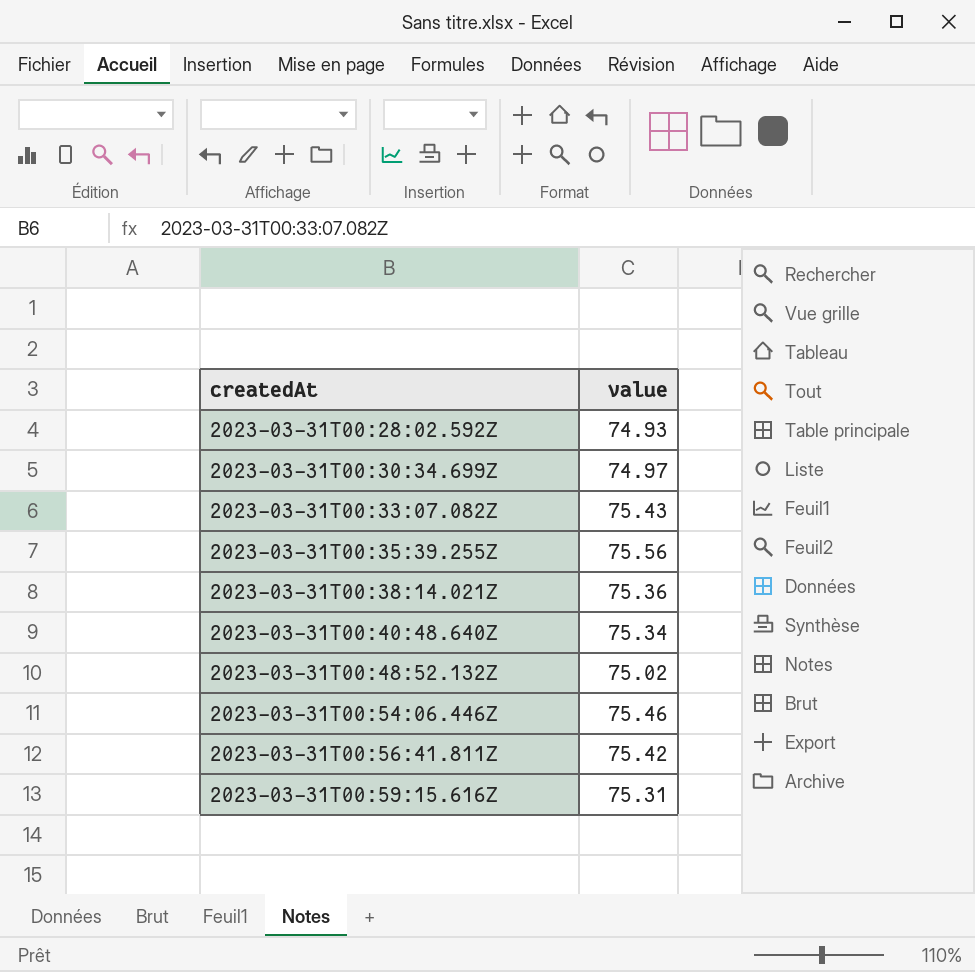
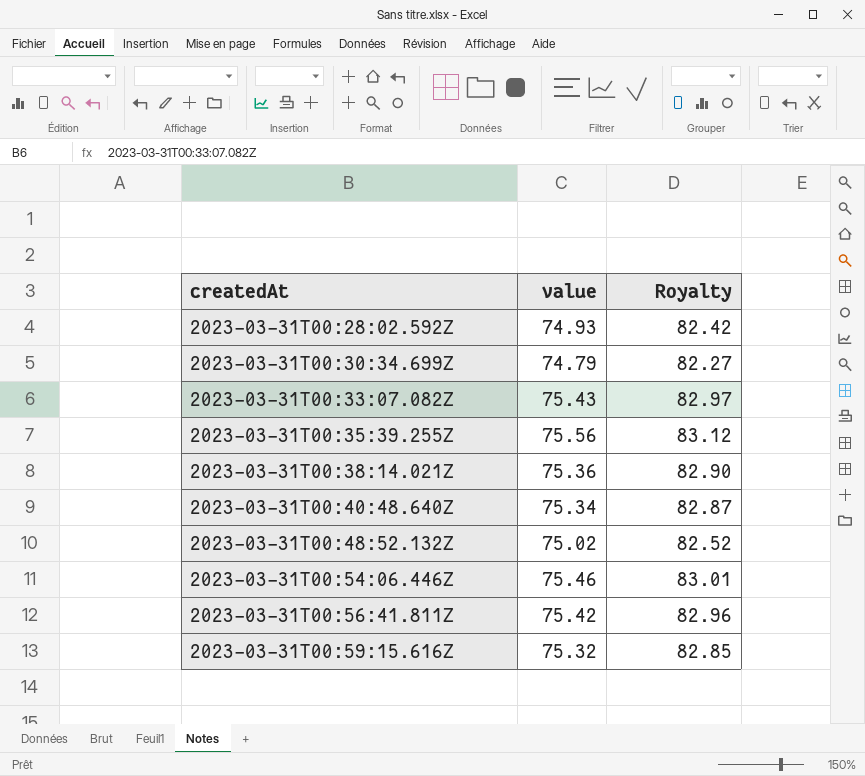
column Royalty | formula: none -> [value] * 1.1
2023-03-31T00:30:34.699Z | value: 74.97 -> 74.79
2023-03-31T00:59:15.616Z | value: 75.31 -> 75.32

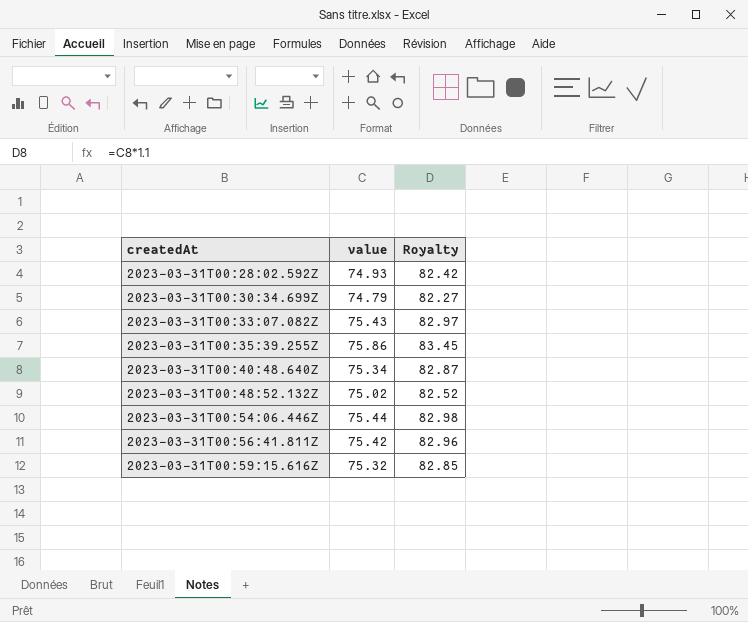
row 2023-03-31T00:38:14.021Z: 75.36 | 82.90 -> none
2023-03-31T00:35:39.255Z | value: 75.56 -> 75.86
2023-03-31T00:35:39.255Z | Royalty: 83.12 -> 83.45
2023-03-31T00:54:06.446Z | value: 75.46 -> 75.44
2023-03-31T00:54:06.446Z | Royalty: 83.01 -> 82.98

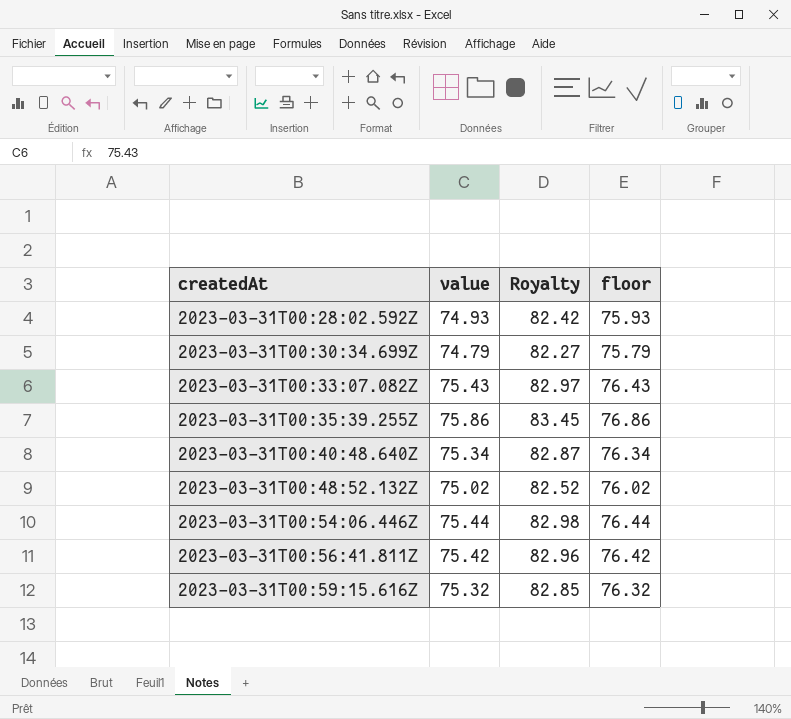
column floor | formula: none -> [value] + 1

